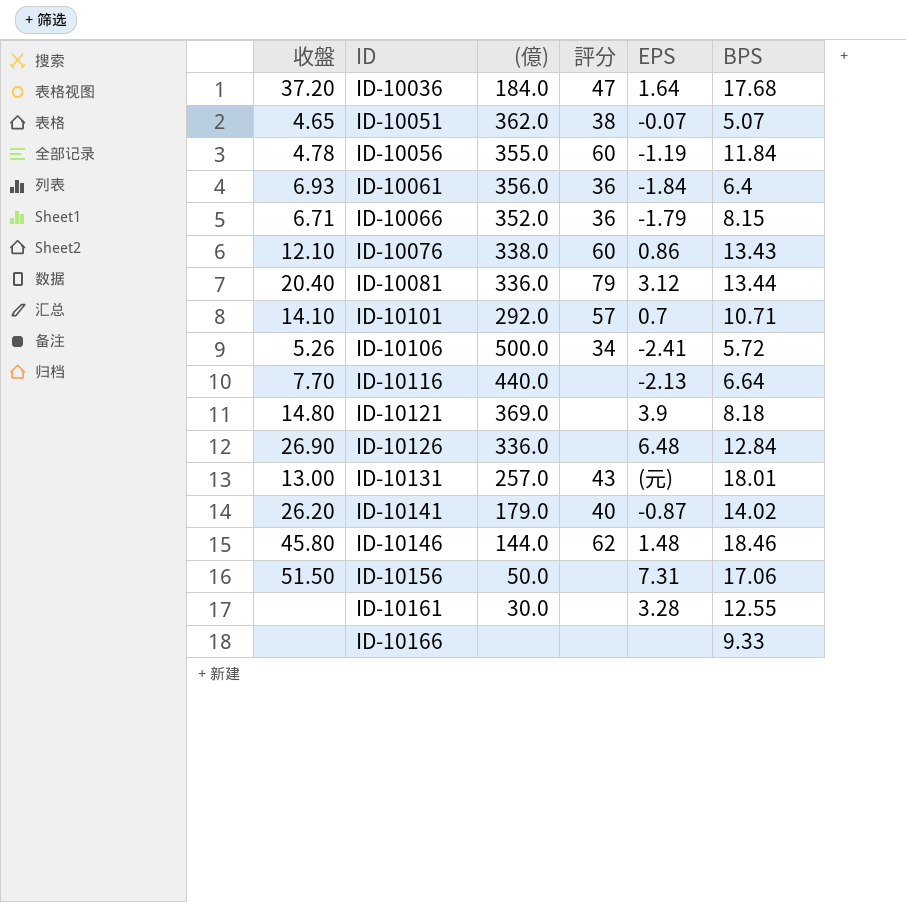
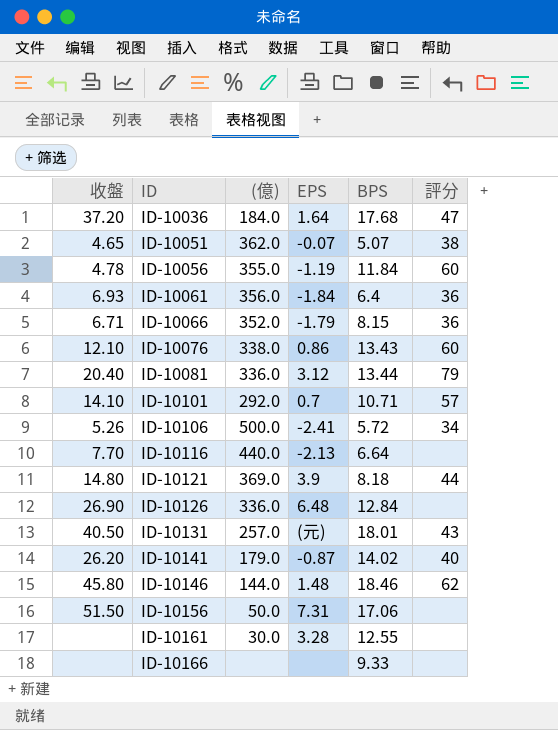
column 評分 | position: 4 -> 6
ID-10121 | 評分: none -> 44
ID-10131 | 收盤: 13.00 -> 40.50

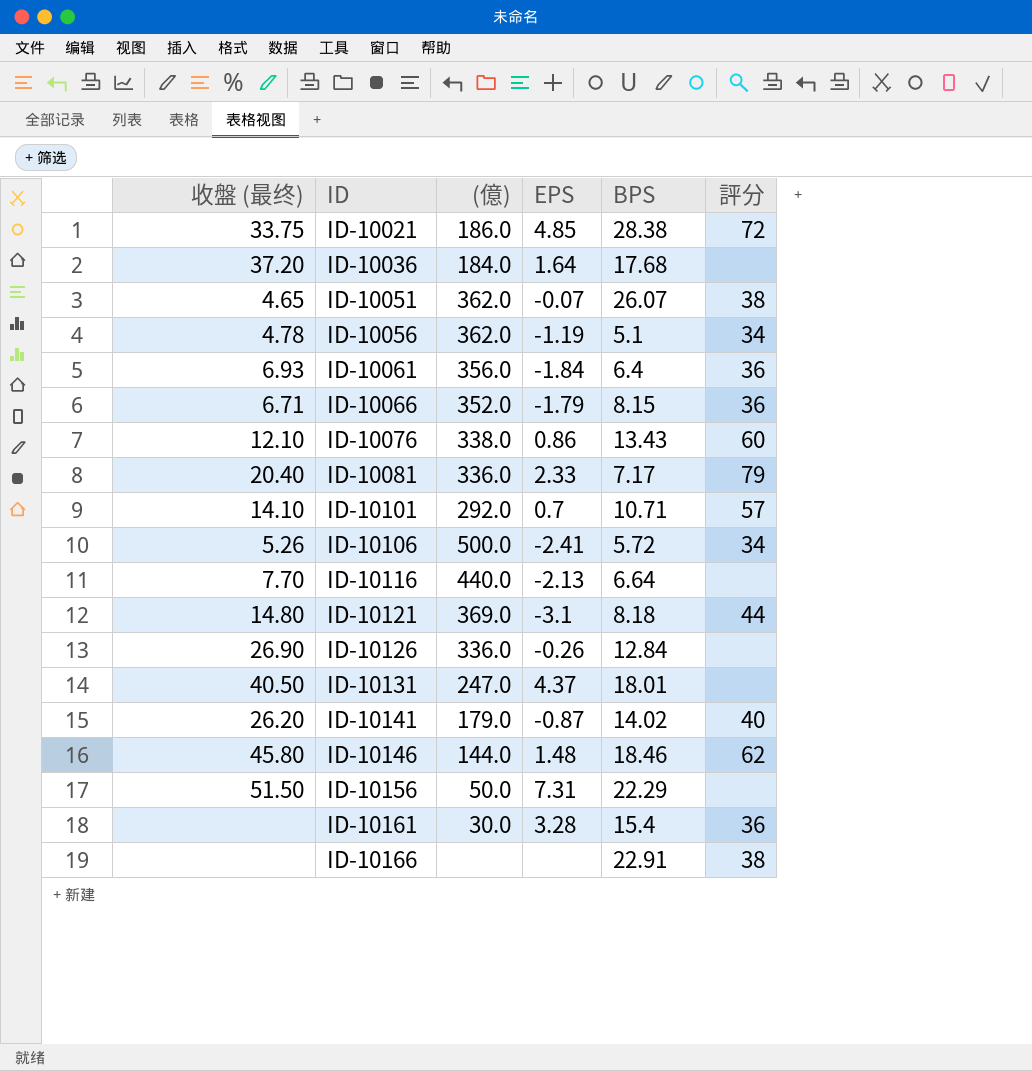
column name: 收盤 -> 收盤 (最终)
row ID-10021: none -> 33.75 | 186.0 | 4.85 | 28.38 | 72
ID-10036 | 評分: 47 -> none
ID-10051 | BPS: 5.07 -> 26.07
ID-10056 | (億): 355.0 -> 362.0
ID-10056 | BPS: 11.84 -> 5.1
ID-10056 | 評分: 60 -> 34
ID-10081 | EPS: 3.12 -> 2.33
ID-10081 | BPS: 13.44 -> 7.17
ID-10121 | EPS: 3.9 -> -3.1
ID-10126 | EPS: 6.48 -> -0.26
ID-10131 | (億): 257.0 -> 247.0
ID-10131 | EPS: (元) -> 4.37
ID-10131 | 評分: 43 -> none
ID-10156 | BPS: 17.06 -> 22.29
ID-10161 | BPS: 12.55 -> 15.4
ID-10161 | 評分: none -> 36
ID-10166 | BPS: 9.33 -> 22.91
ID-10166 | 評分: none -> 38

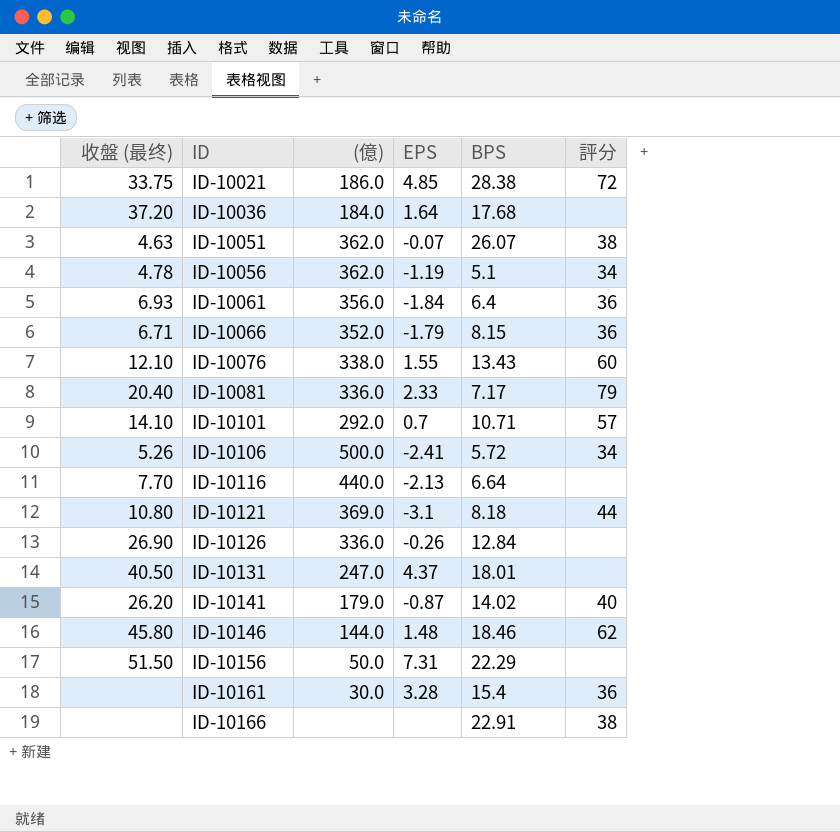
ID-10051 | 收盤 (最终): 4.65 -> 4.63
ID-10076 | EPS: 0.86 -> 1.55
ID-10121 | 收盤 (最终): 14.80 -> 10.80

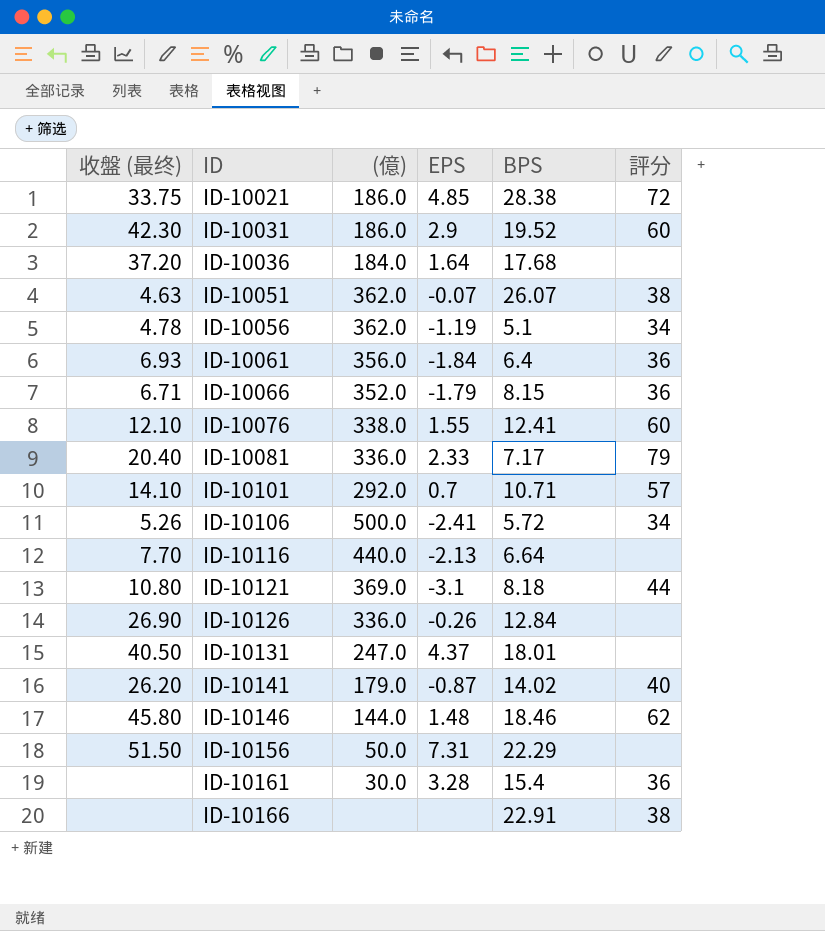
row ID-10031: none -> 42.30 | 186.0 | 2.9 | 19.52 | 60
ID-10076 | BPS: 13.43 -> 12.41

